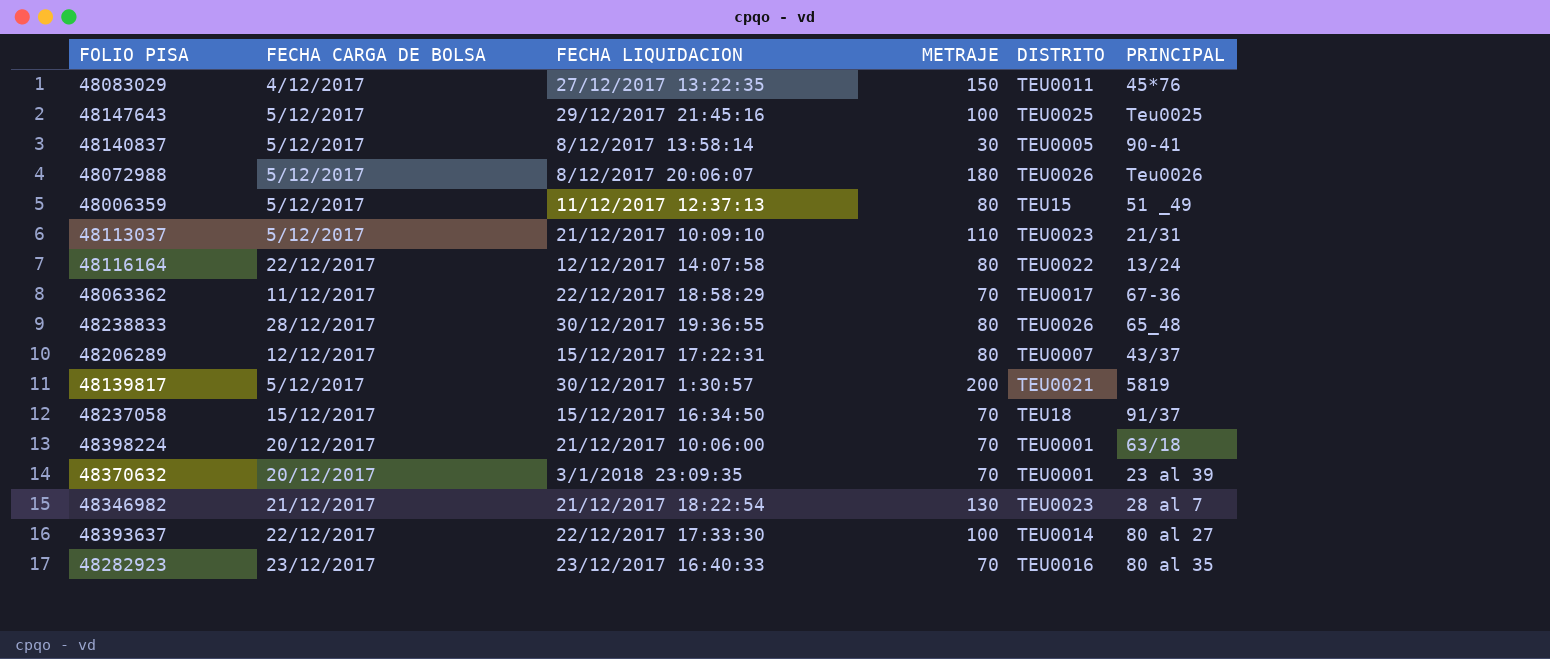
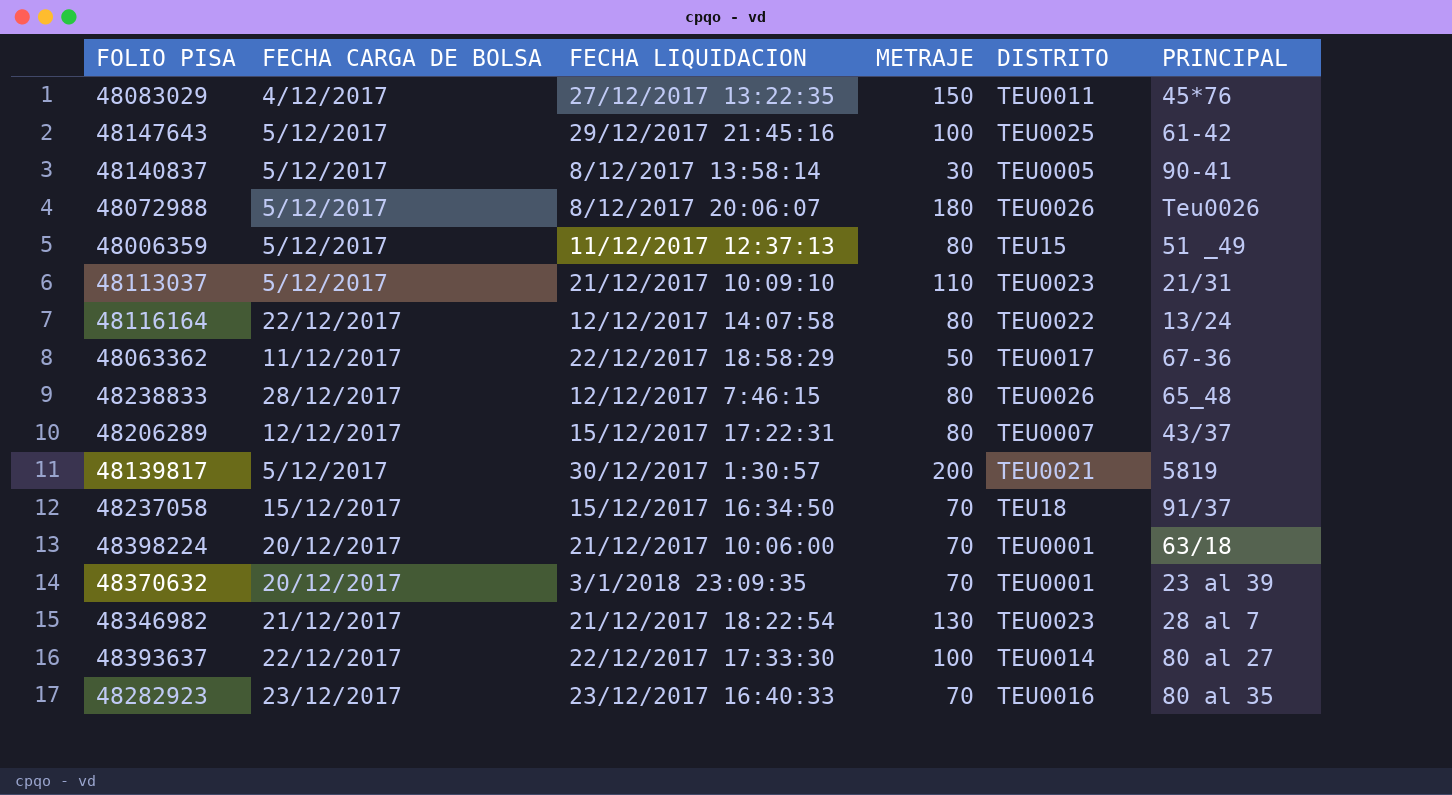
48147643 | PRINCIPAL: Teu0025 -> 61-42
48063362 | METRAJE: 70 -> 50
48238833 | FECHA LIQUIDACION: 30/12/2017 19:36:55 -> 12/12/2017 7:46:15

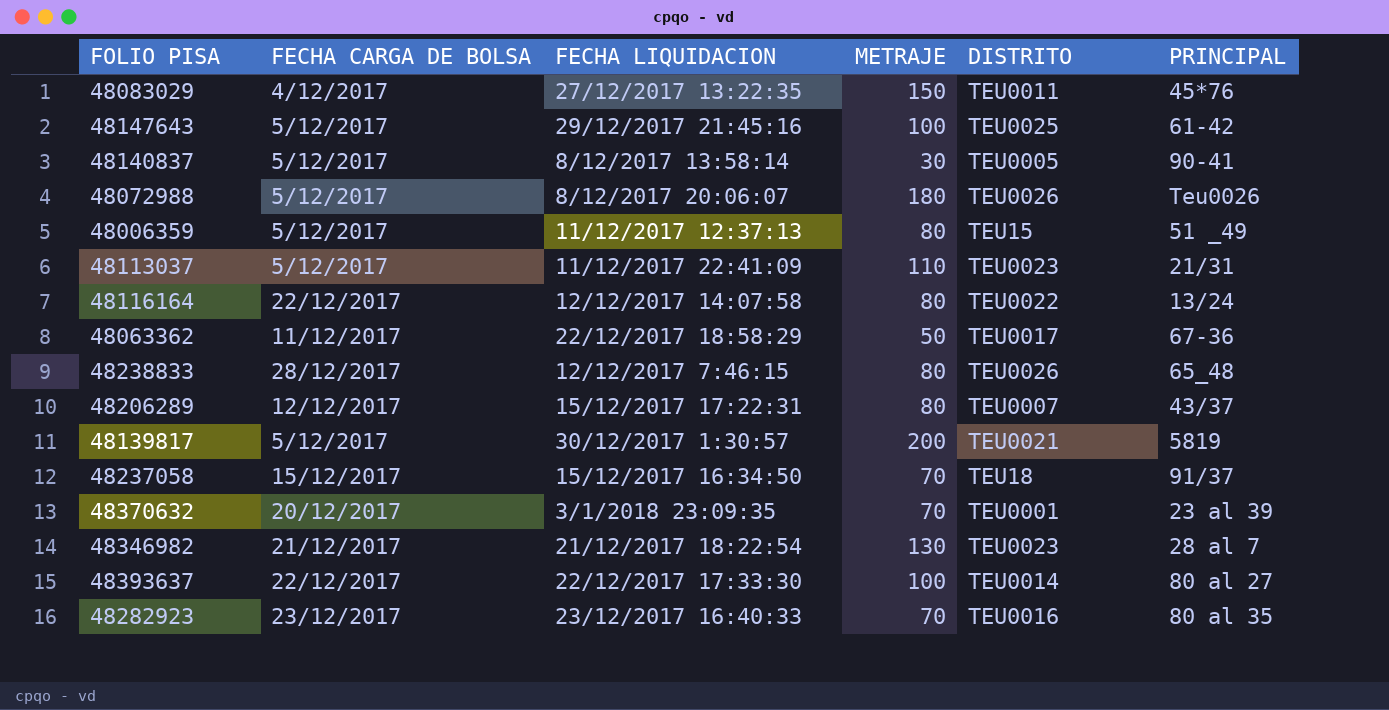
row 48398224: 20/12/2017 | 21/12/2017 10:06:00 | 70 | TEU0001 | 63/18 -> none
48113037 | FECHA LIQUIDACION: 21/12/2017 10:09:10 -> 11/12/2017 22:41:09

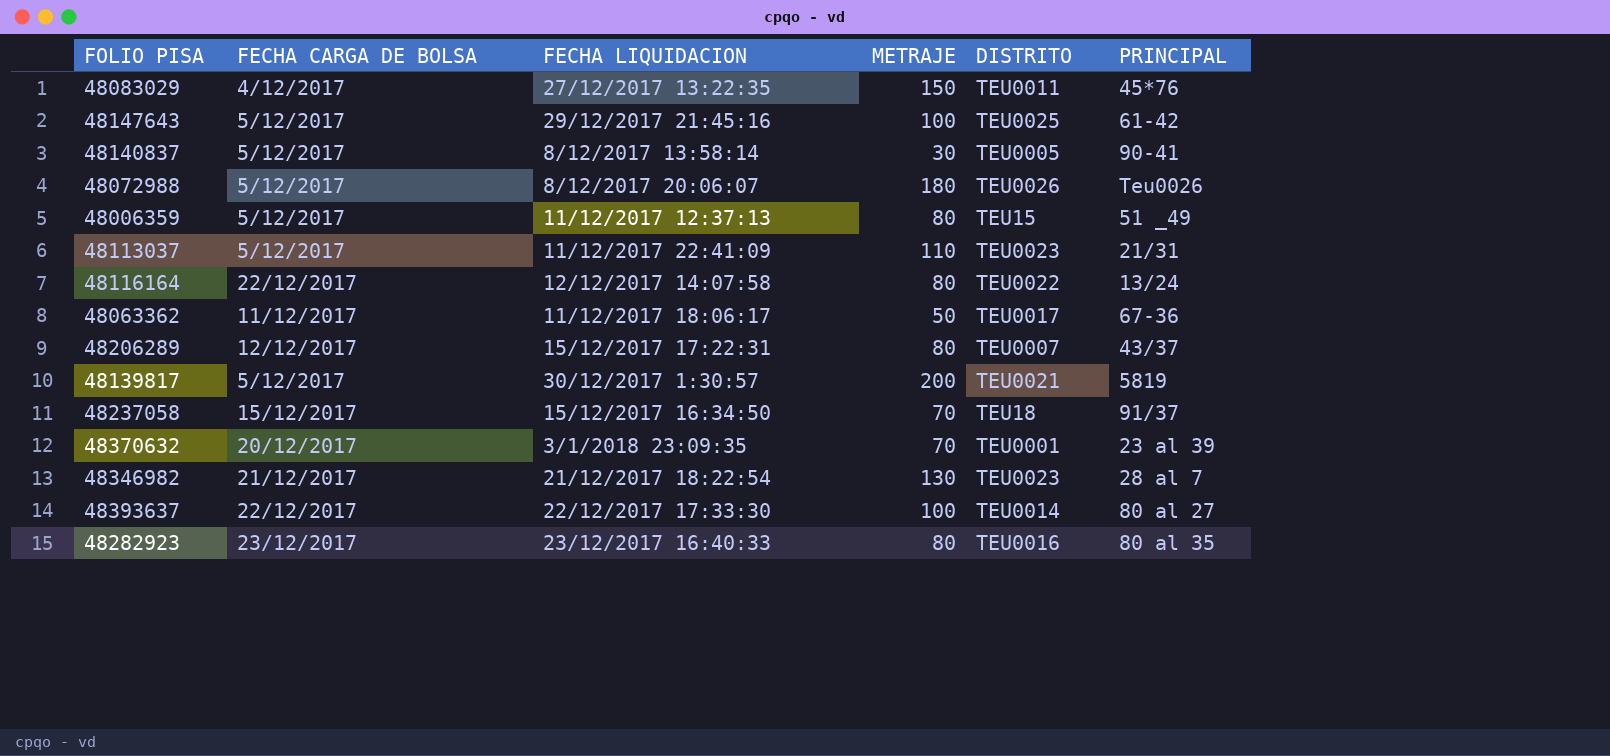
row 48238833: 28/12/2017 | 12/12/2017 7:46:15 | 80 | TEU0026 | 65_48 -> none
48063362 | FECHA LIQUIDACION: 22/12/2017 18:58:29 -> 11/12/2017 18:06:17
48282923 | METRAJE: 70 -> 80

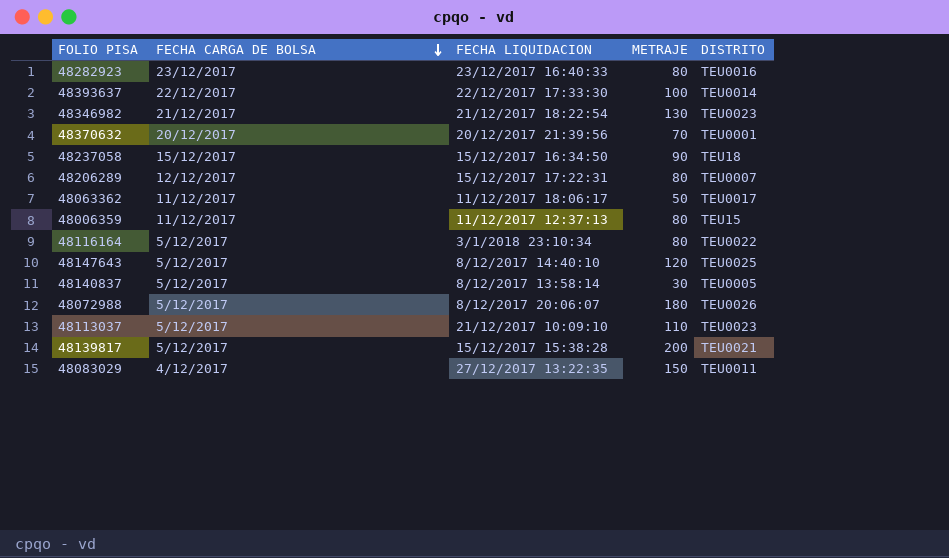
row order: none -> FECHA CARGA DE BOLSA descending
column PRINCIPAL | position: 6 -> none
48370632 | FECHA LIQUIDACION: 3/1/2018 23:09:35 -> 20/12/2017 21:39:56
48237058 | METRAJE: 70 -> 90
48006359 | FECHA CARGA DE BOLSA: 5/12/2017 -> 11/12/2017
48116164 | FECHA CARGA DE BOLSA: 22/12/2017 -> 5/12/2017
48116164 | FECHA LIQUIDACION: 12/12/2017 14:07:58 -> 3/1/2018 23:10:34
48147643 | FECHA LIQUIDACION: 29/12/2017 21:45:16 -> 8/12/2017 14:40:10
48147643 | METRAJE: 100 -> 120
48113037 | FECHA LIQUIDACION: 11/12/2017 22:41:09 -> 21/12/2017 10:09:10
48139817 | FECHA LIQUIDACION: 30/12/2017 1:30:57 -> 15/12/2017 15:38:28

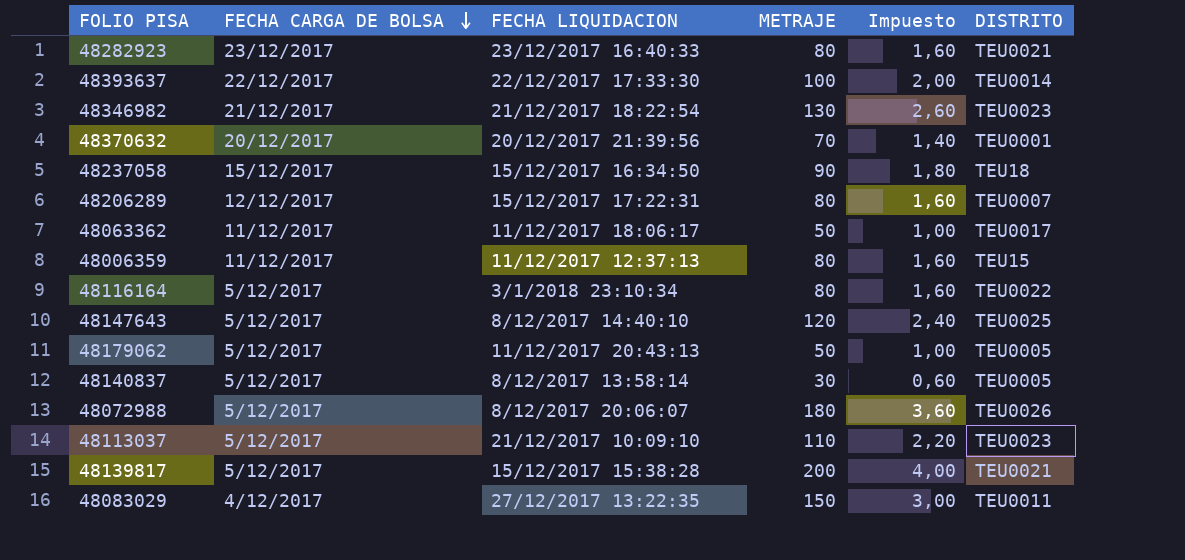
column Impuesto | formula: none -> [METRAJE] * 0,02
48282923 | DISTRITO: TEU0016 -> TEU0021
row 48179062: none -> 5/12/2017 | 11/12/2017 20:43:13 | 50 | 1,00 | TEU0005

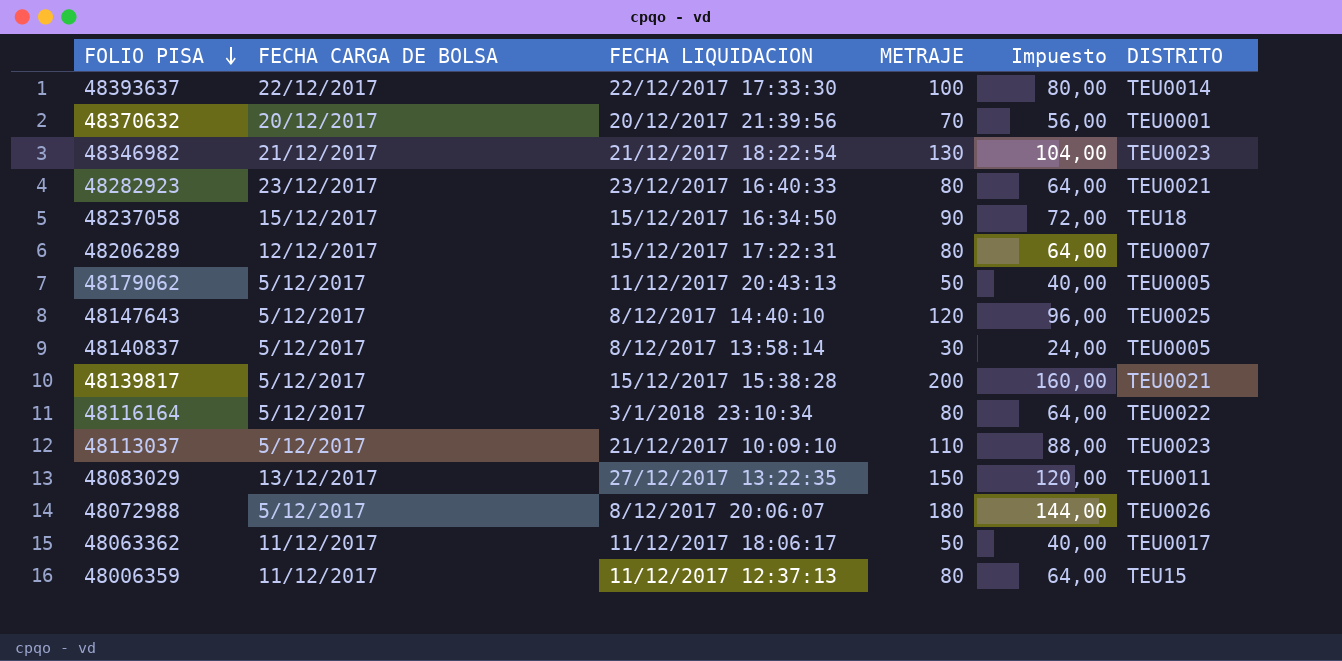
row order: FECHA CARGA DE BOLSA descending -> FOLIO PISA descending
column Impuesto | formula: [METRAJE] * 0,02 -> [METRAJE] * 0,8
48083029 | FECHA CARGA DE BOLSA: 4/12/2017 -> 13/12/2017

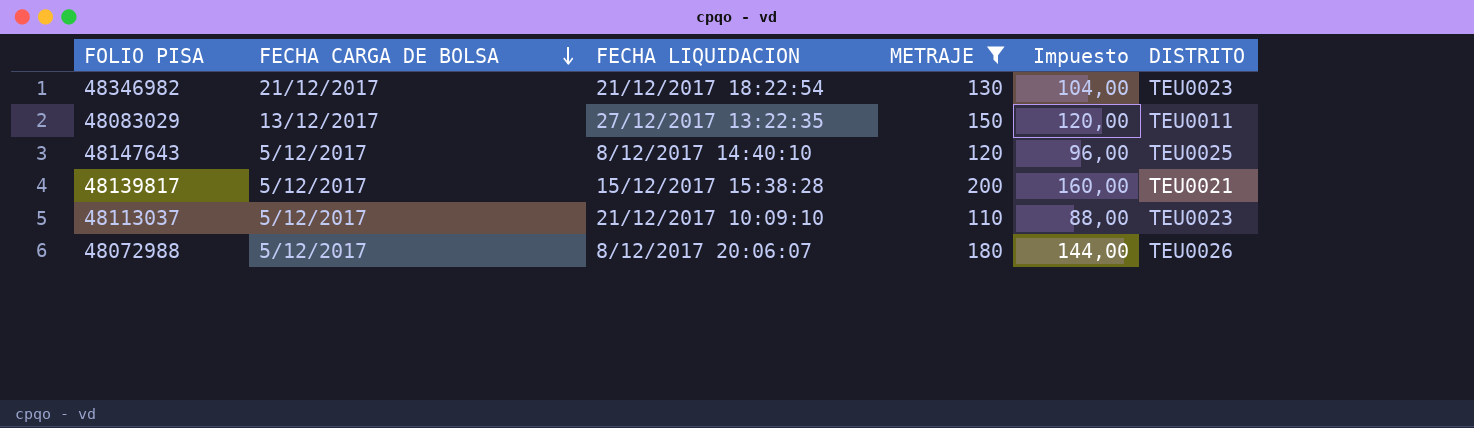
filter: none -> METRAJE >= 110
row order: FOLIO PISA descending -> FECHA CARGA DE BOLSA descending

